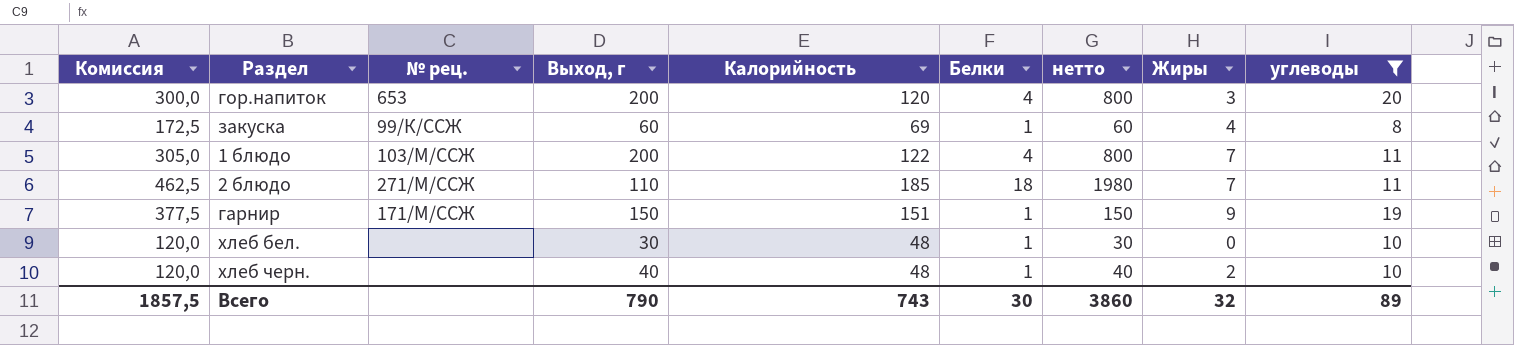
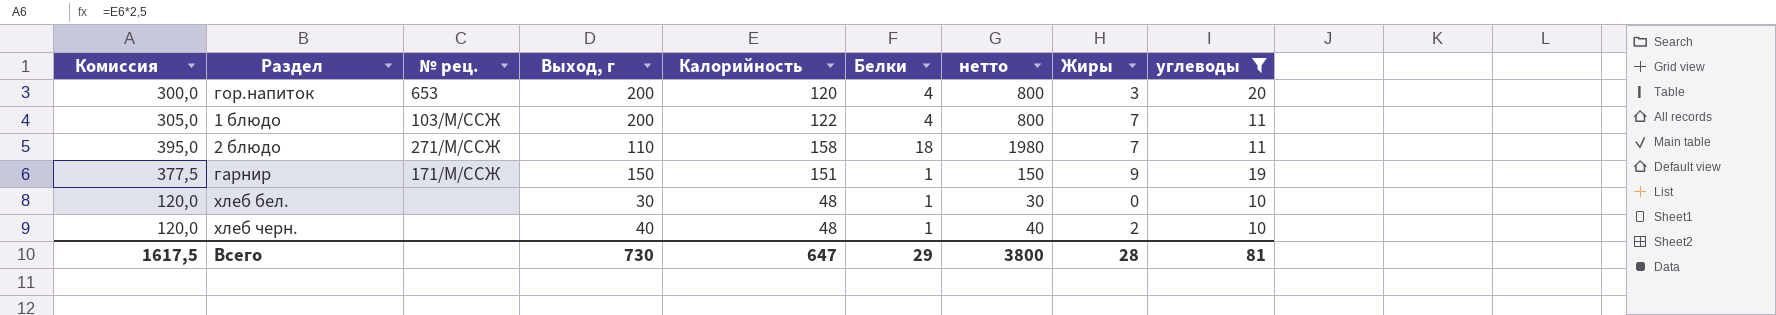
row закуска: 172,5 | 99/К/ССЖ | 60 | 69 | 1 | 60 | 4 | 8 -> none
2 блюдо | Комиссия: 462,5 -> 395,0
2 блюдо | Калорийность: 185 -> 158
Всего | Комиссия: 1857,5 -> 1617,5
Всего | Выход, г: 790 -> 730
Всего | Калорийность: 743 -> 647
Всего | Белки: 30 -> 29
Всего | нетто: 3860 -> 3800
Всего | Жиры: 32 -> 28
Всего | углеводы: 89 -> 81

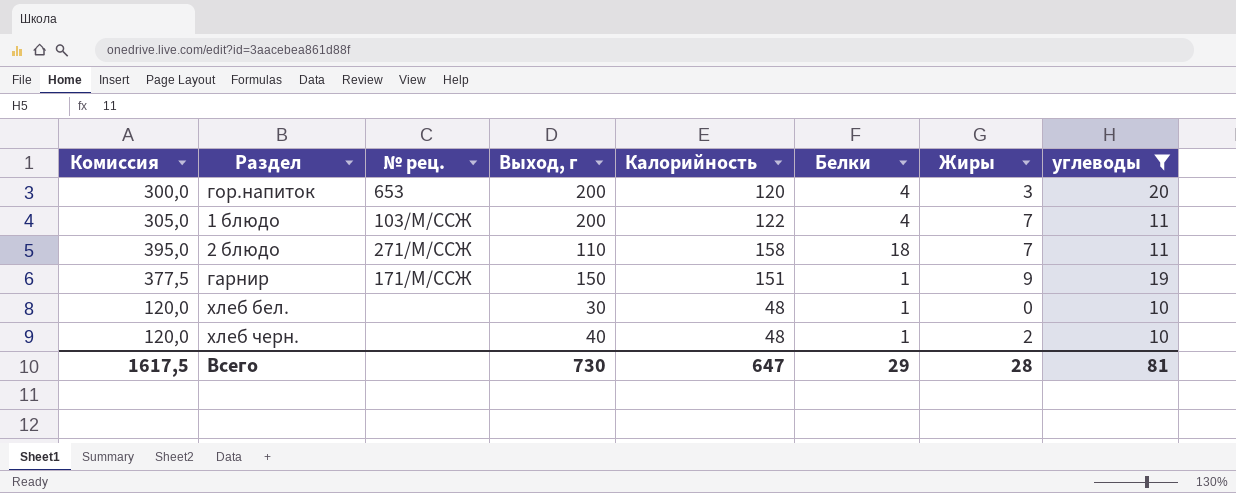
column нетто | formula: [Выход, г] * [Белки] -> none

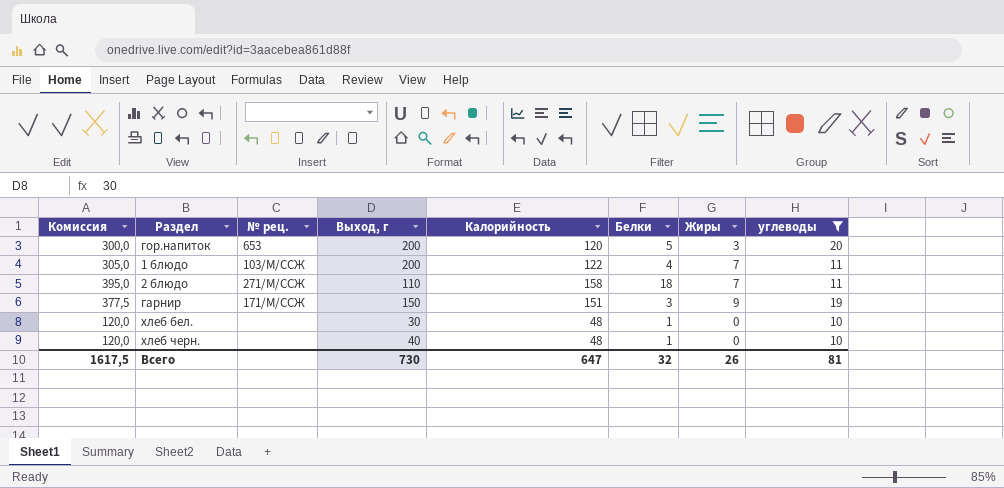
гор.напиток | Белки: 4 -> 5
гарнир | Белки: 1 -> 3
хлеб черн. | Жиры: 2 -> 0
Всего | Белки: 29 -> 32
Всего | Жиры: 28 -> 26

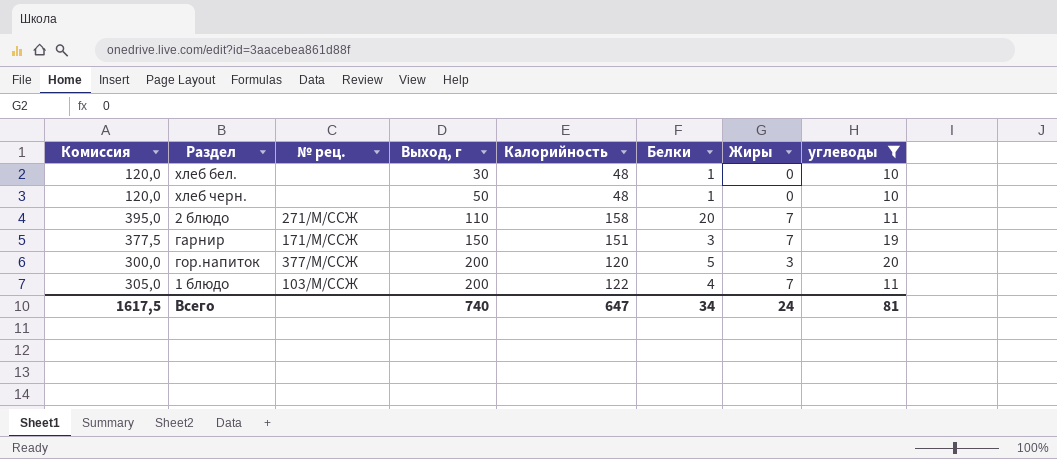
row order: none -> Выход, г ascending
хлеб черн. | Выход, г: 40 -> 50
2 блюдо | Белки: 18 -> 20
гарнир | Жиры: 9 -> 7
гор.напиток | № рец.: 653 -> 377/М/ССЖ
Всего | Выход, г: 730 -> 740
Всего | Белки: 32 -> 34
Всего | Жиры: 26 -> 24

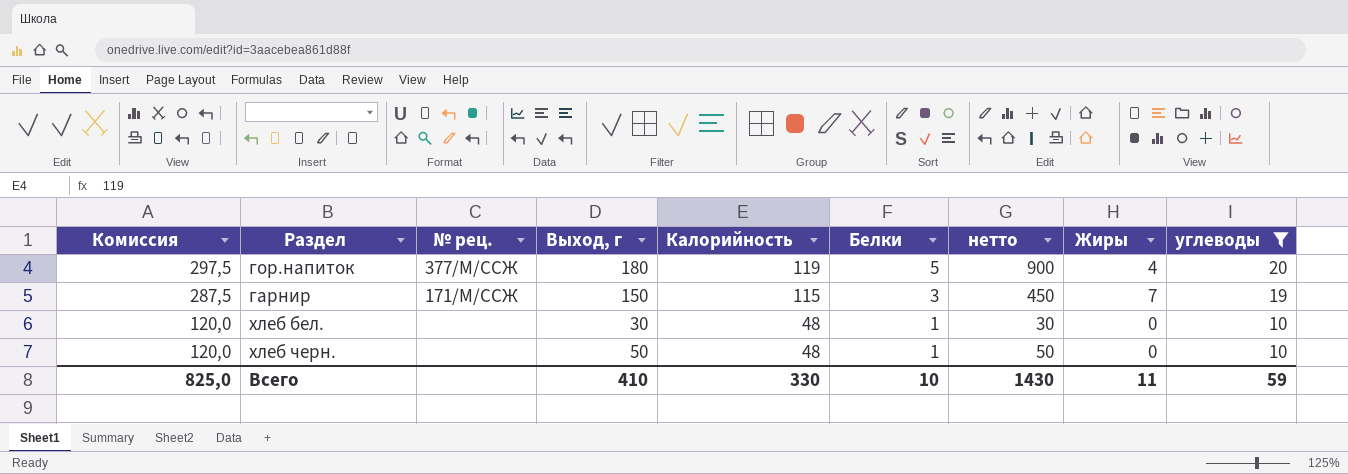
row order: Выход, г ascending -> Комиссия descending
column нетто | formula: none -> [Выход, г] * [Белки]
row 2 блюдо: 395,0 | 271/М/ССЖ | 110 | 158 | 20 | 7 | 11 -> none
row 1 блюдо: 305,0 | 103/М/ССЖ | 200 | 122 | 4 | 7 | 11 -> none
гор.напиток | Комиссия: 300,0 -> 297,5
гор.напиток | Выход, г: 200 -> 180
гор.напиток | Калорийность: 120 -> 119
гор.напиток | Жиры: 3 -> 4
гарнир | Комиссия: 377,5 -> 287,5
гарнир | Калорийность: 151 -> 115
Всего | Комиссия: 1617,5 -> 825,0
Всего | Выход, г: 740 -> 410
Всего | Калорийность: 647 -> 330
Всего | Белки: 34 -> 10
Всего | Жиры: 24 -> 11
Всего | углеводы: 81 -> 59

